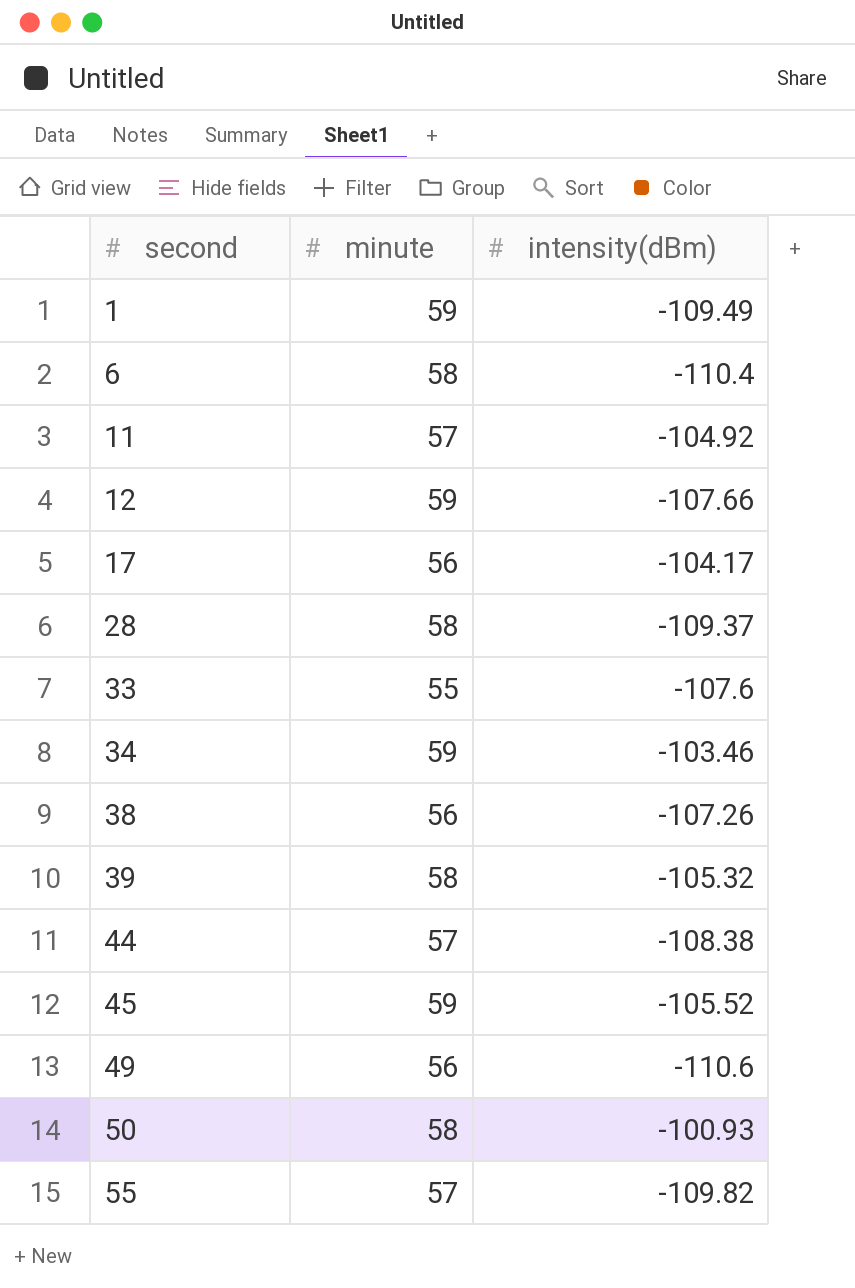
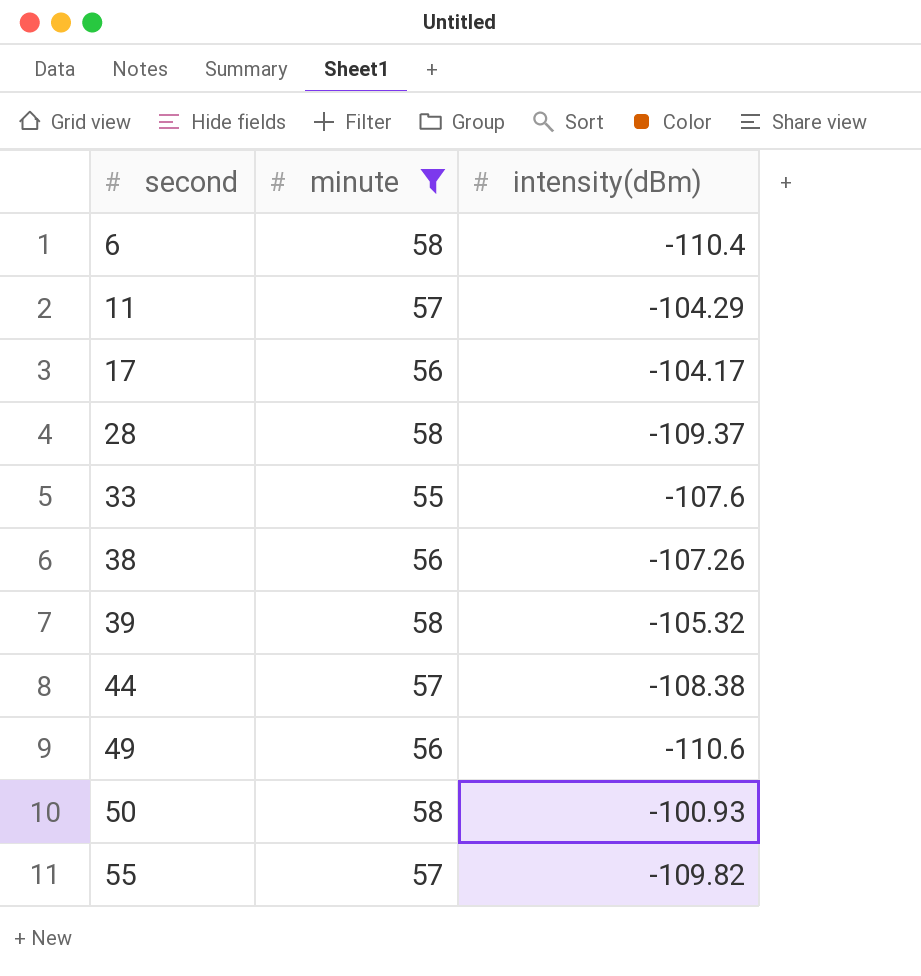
filter: none -> minute != 59
11 | intensity(dBm): -104.92 -> -104.29

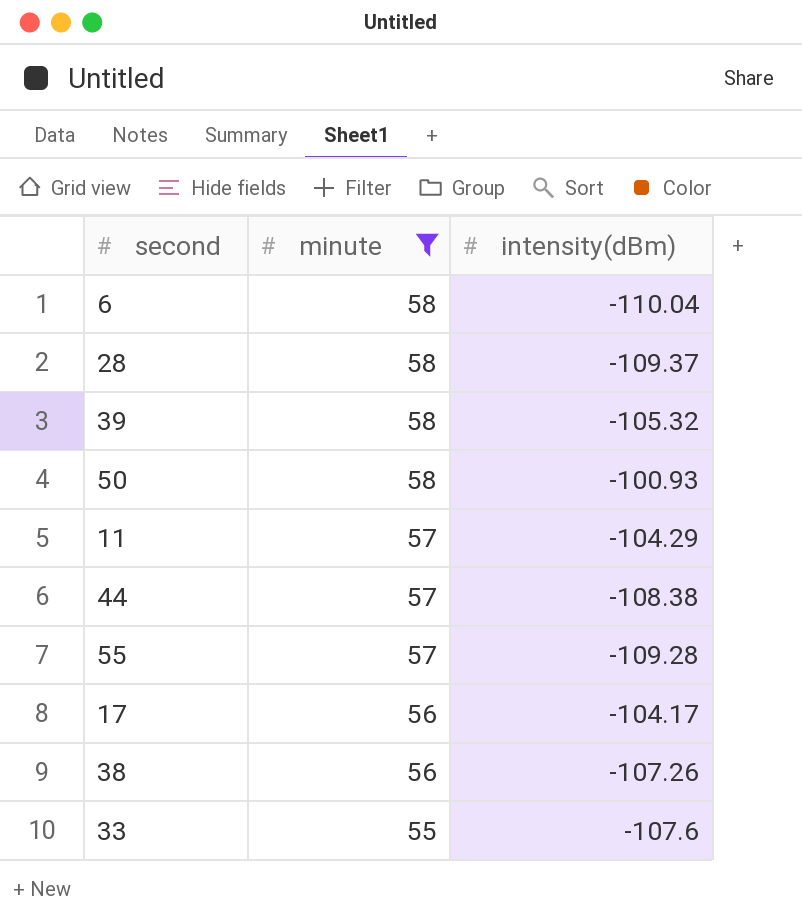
row order: second ascending -> minute descending
row 49: 56 | -110.6 -> none
6 | intensity(dBm): -110.4 -> -110.04
55 | intensity(dBm): -109.82 -> -109.28

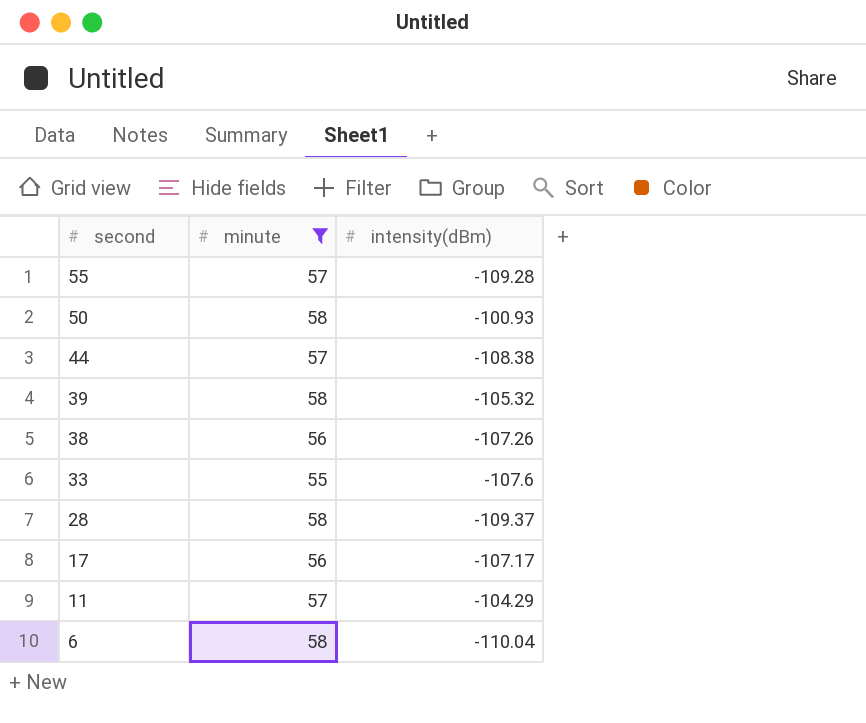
row order: minute descending -> second descending
17 | intensity(dBm): -104.17 -> -107.17

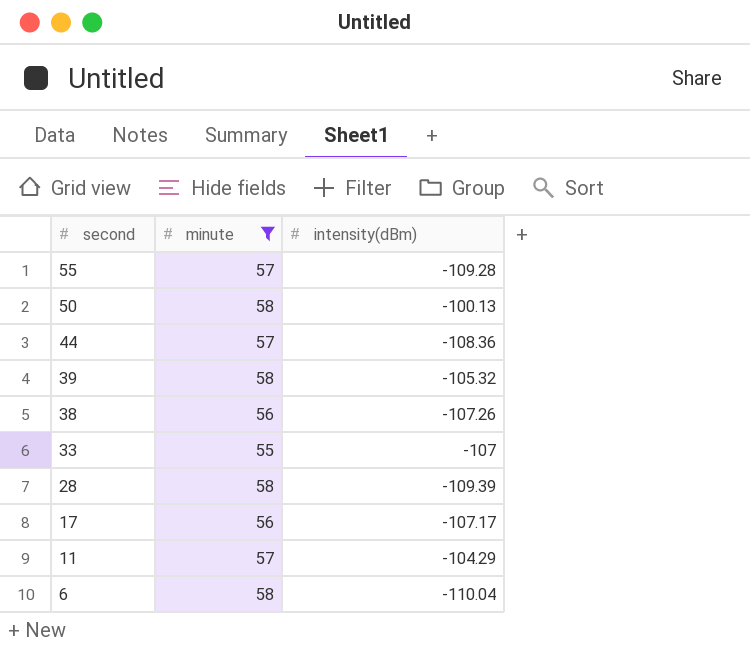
50 | intensity(dBm): -100.93 -> -100.13
44 | intensity(dBm): -108.38 -> -108.36
33 | intensity(dBm): -107.6 -> -107
28 | intensity(dBm): -109.37 -> -109.39

